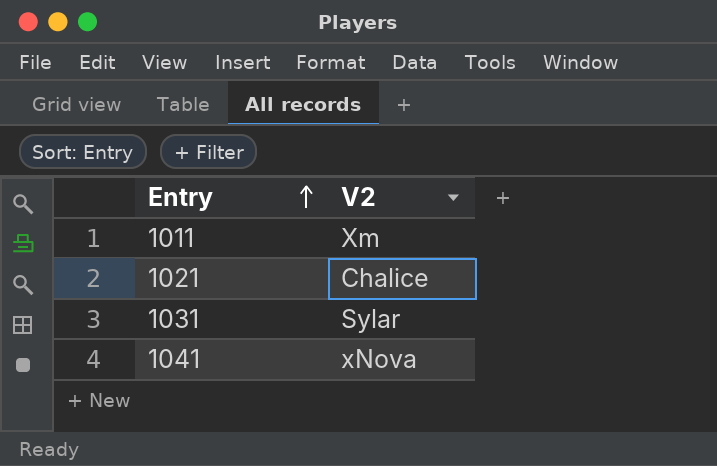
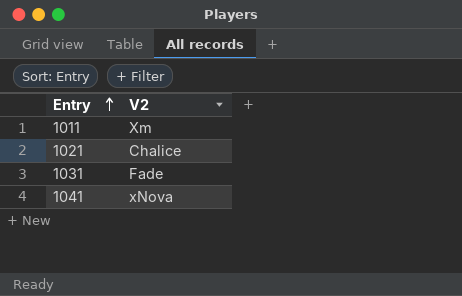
1031 | V2: Sylar -> Fade

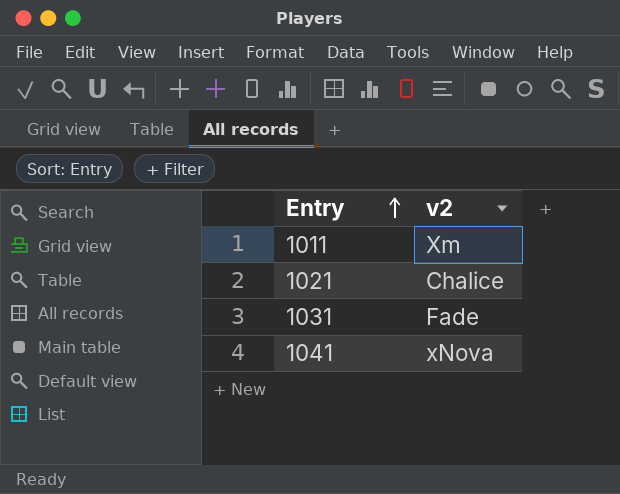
column name: V2 -> v2

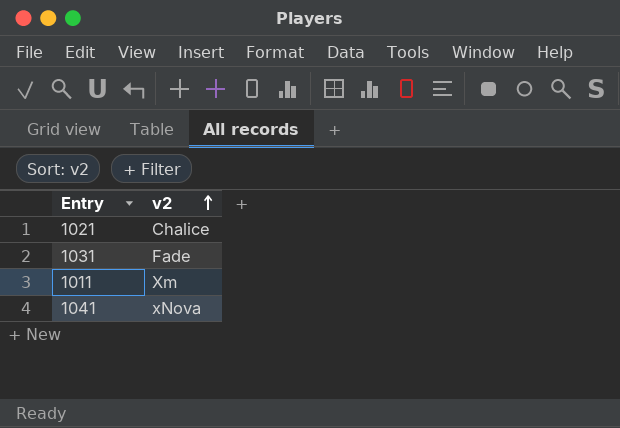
row order: Entry ascending -> v2 ascending

